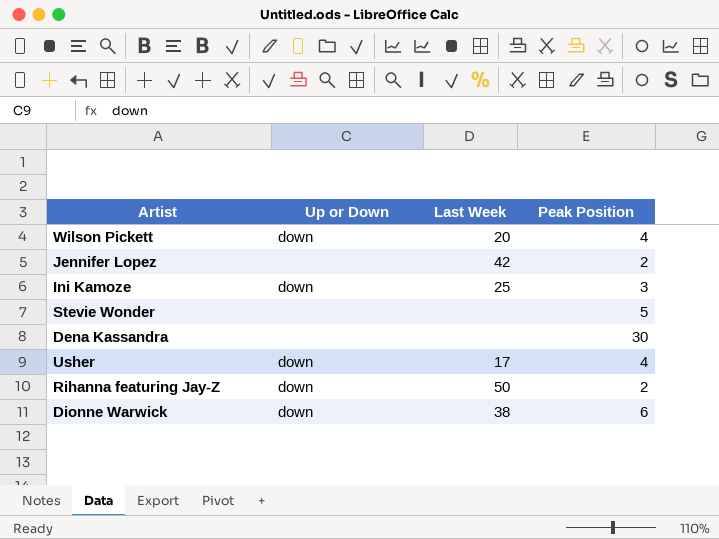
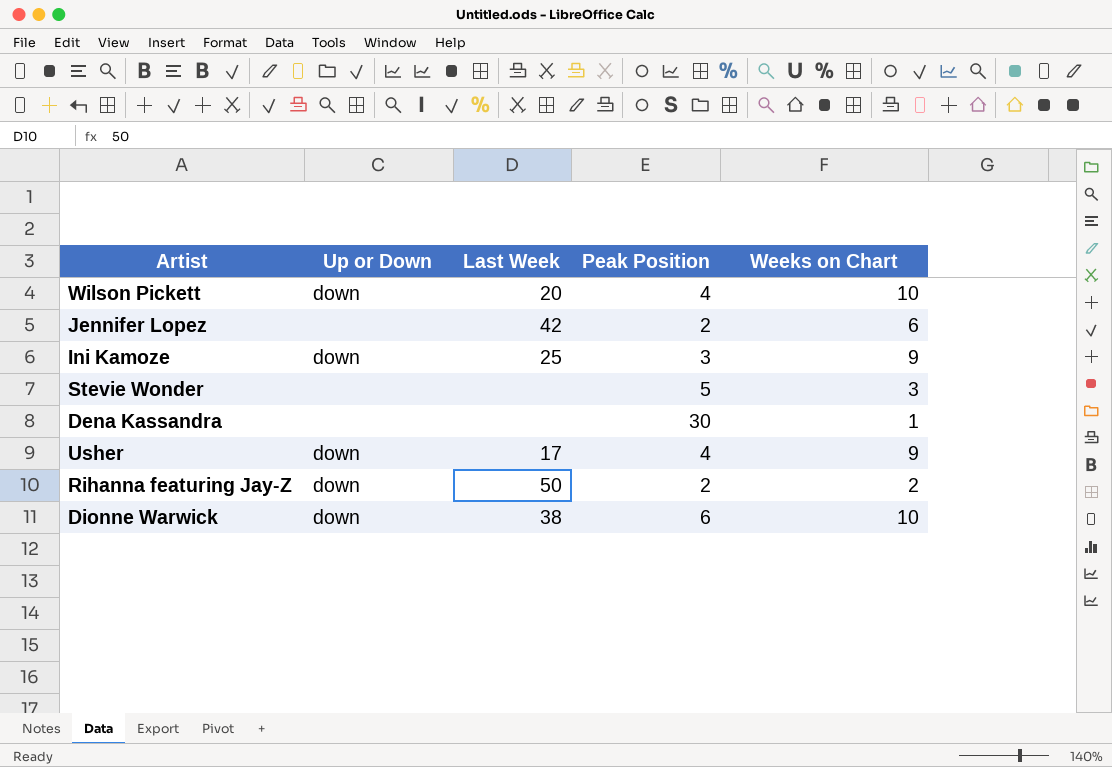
column Weeks on Chart | position: none -> 5

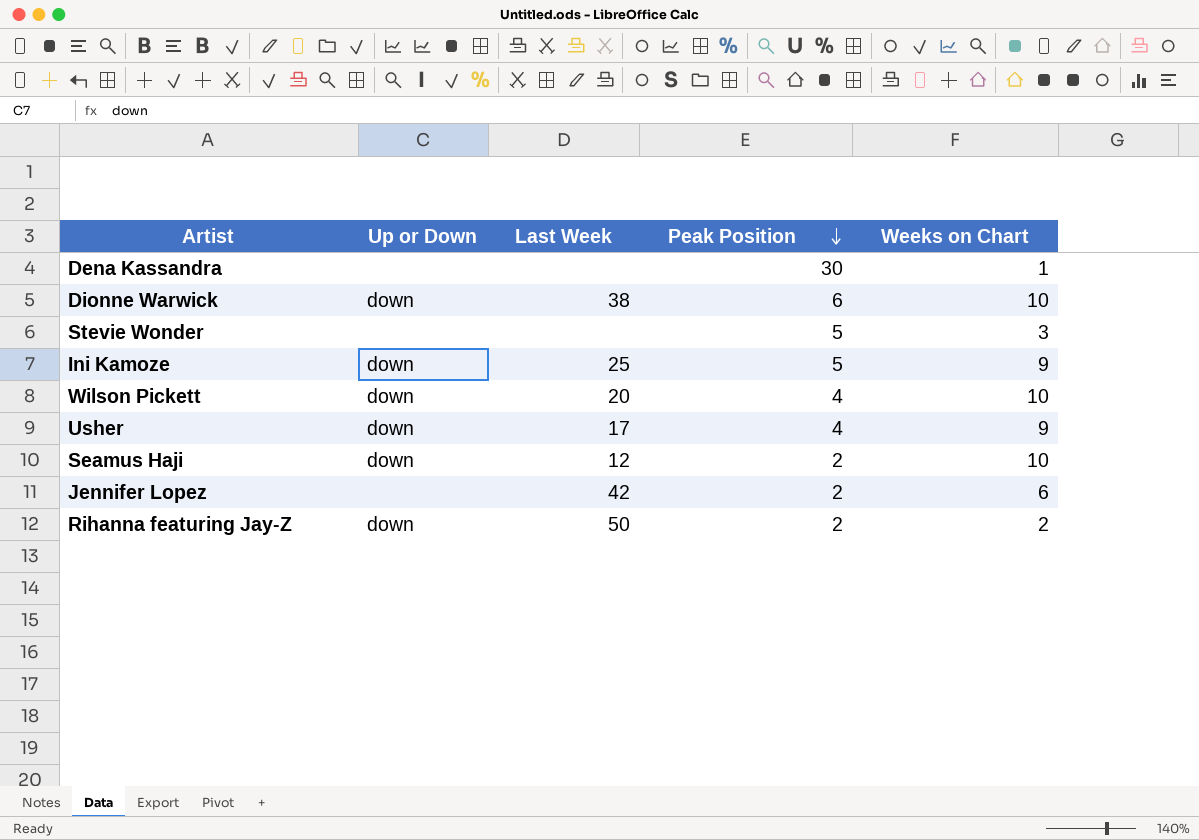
row order: none -> Peak Position descending
Ini Kamoze | Peak Position: 3 -> 5
row Seamus Haji: none -> down | 12 | 2 | 10

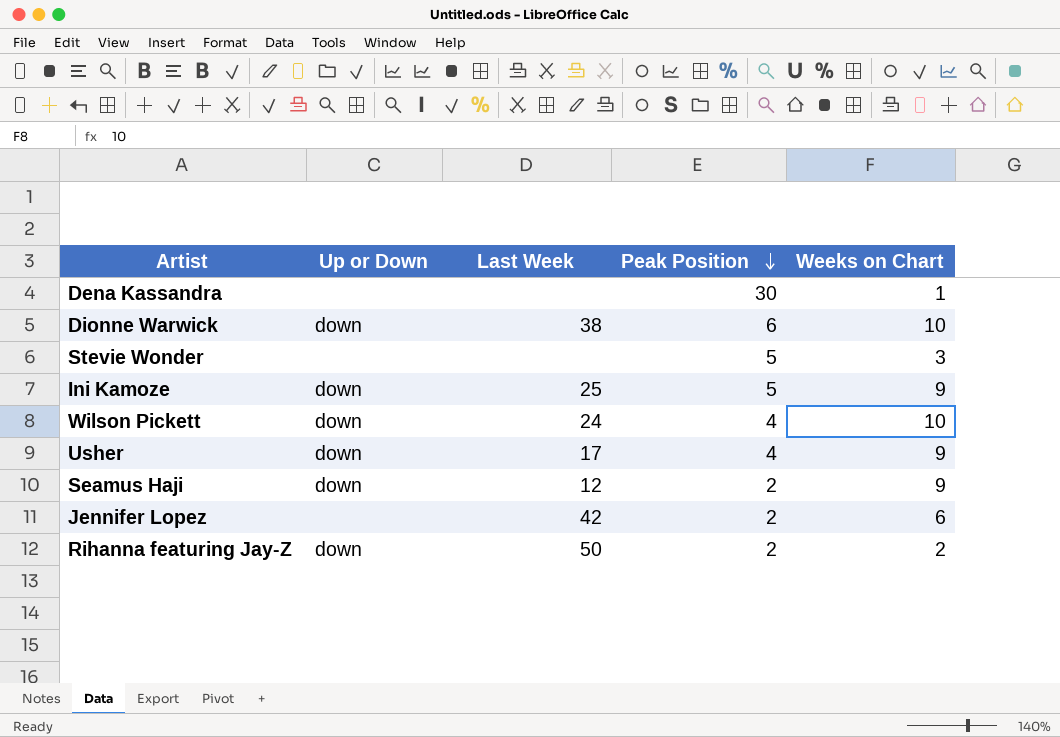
Wilson Pickett | Last Week: 20 -> 24
Seamus Haji | Weeks on Chart: 10 -> 9

